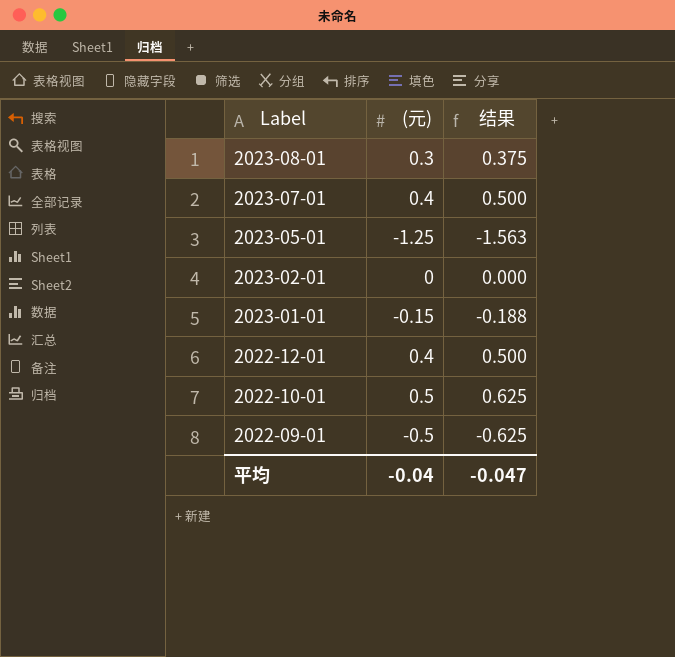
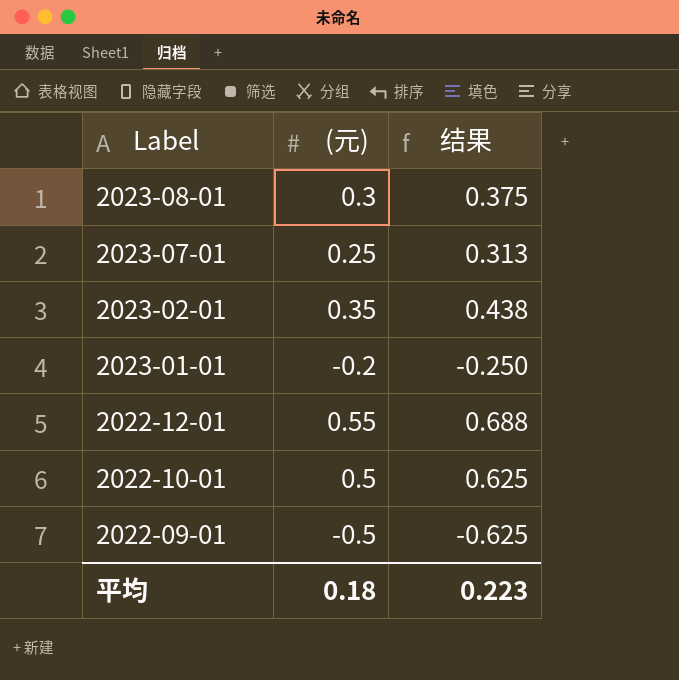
row 2023-05-01: -1.25 | -1.563 -> none
2023-07-01 | (元): 0.4 -> 0.25
2023-07-01 | 结果: 0.500 -> 0.313
2023-02-01 | (元): 0 -> 0.35
2023-02-01 | 结果: 0.000 -> 0.438
2023-01-01 | (元): -0.15 -> -0.2
2023-01-01 | 结果: -0.188 -> -0.250
2022-12-01 | (元): 0.4 -> 0.55
2022-12-01 | 结果: 0.500 -> 0.688
平均 | (元): -0.04 -> 0.18
平均 | 结果: -0.047 -> 0.223

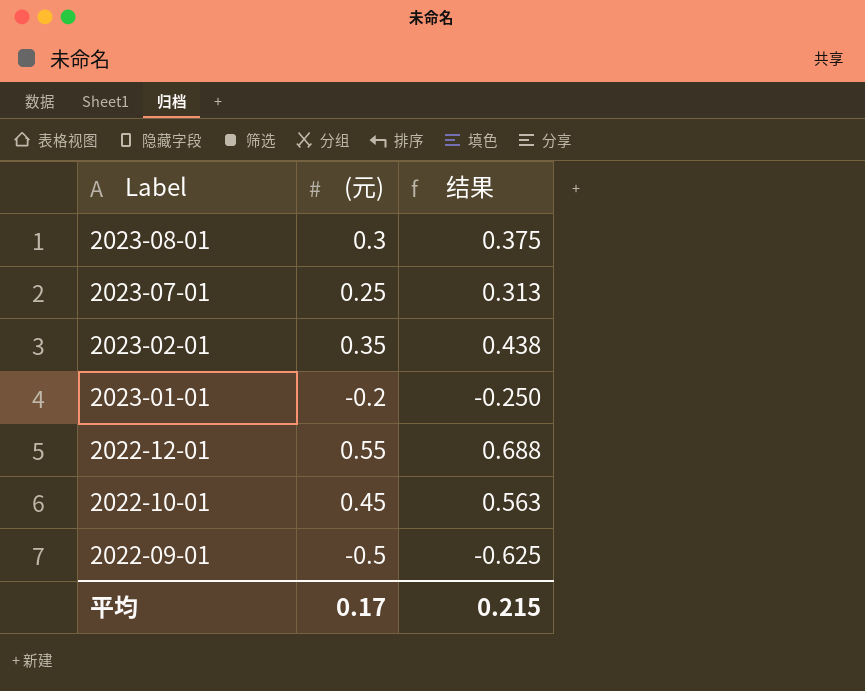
2022-10-01 | (元): 0.5 -> 0.45
2022-10-01 | 结果: 0.625 -> 0.563
平均 | (元): 0.18 -> 0.17
平均 | 结果: 0.223 -> 0.215

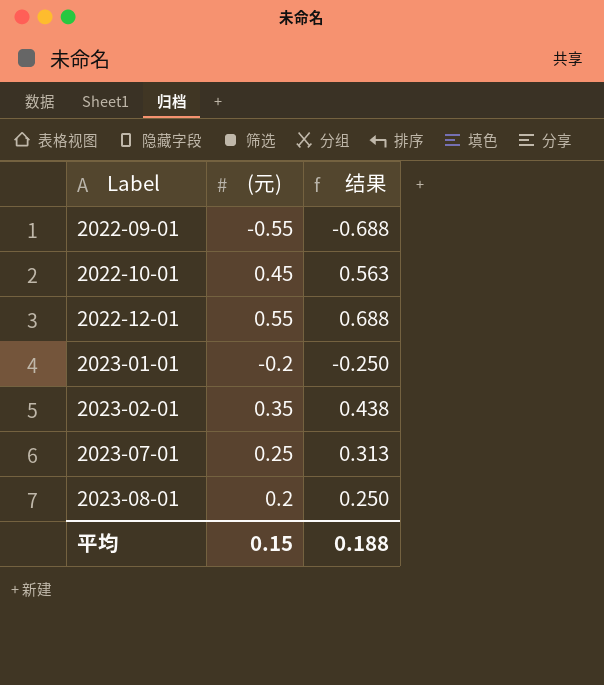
row order: Label descending -> Label ascending
2022-09-01 | (元): -0.5 -> -0.55
2022-09-01 | 结果: -0.625 -> -0.688
2023-08-01 | (元): 0.3 -> 0.2
2023-08-01 | 结果: 0.375 -> 0.250
平均 | (元): 0.17 -> 0.15
平均 | 结果: 0.215 -> 0.188

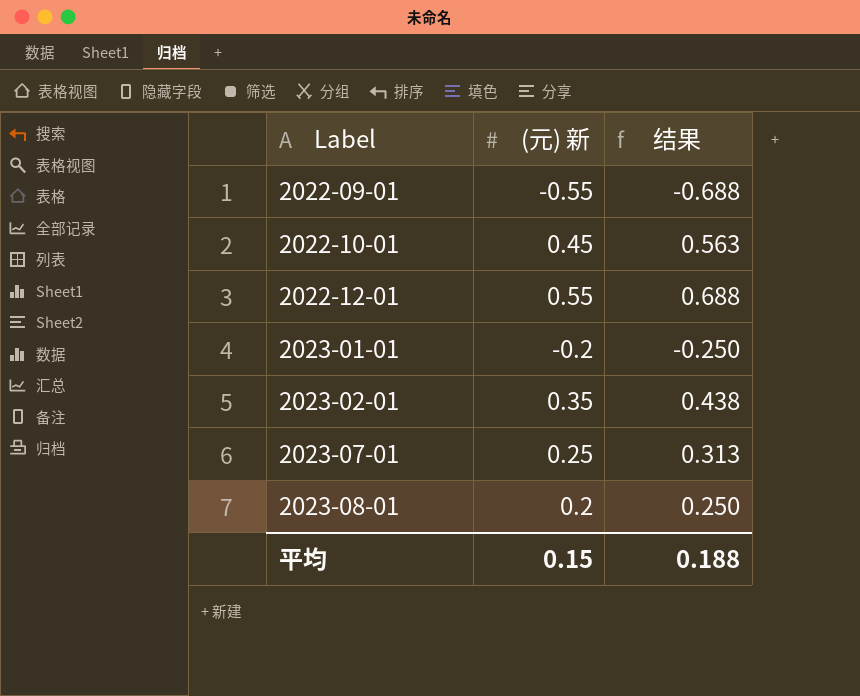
column name: (元) -> (元) 新

